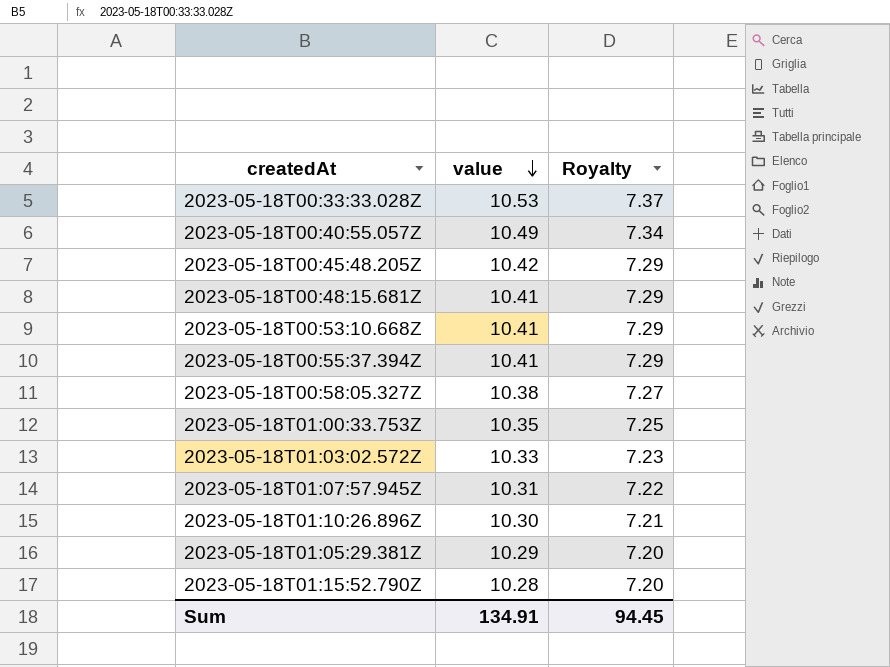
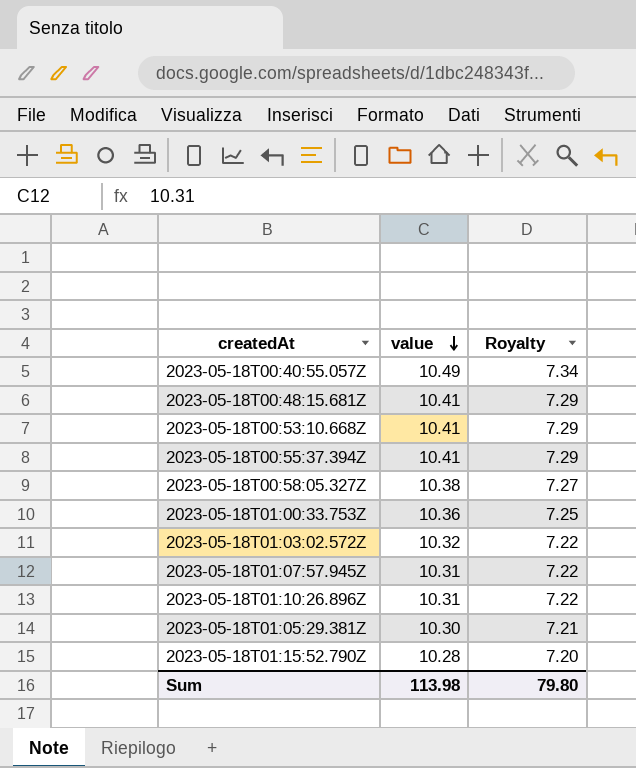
row 2023-05-18T00:33:33.028Z: 10.53 | 7.37 -> none
row 2023-05-18T00:45:48.205Z: 10.42 | 7.29 -> none
2023-05-18T01:00:33.753Z | value: 10.35 -> 10.36
2023-05-18T01:03:02.572Z | value: 10.33 -> 10.32
2023-05-18T01:03:02.572Z | Royalty: 7.23 -> 7.22
2023-05-18T01:10:26.896Z | value: 10.30 -> 10.31
2023-05-18T01:10:26.896Z | Royalty: 7.21 -> 7.22
2023-05-18T01:05:29.381Z | value: 10.29 -> 10.30
2023-05-18T01:05:29.381Z | Royalty: 7.20 -> 7.21
Sum | value: 134.91 -> 113.98
Sum | Royalty: 94.45 -> 79.80

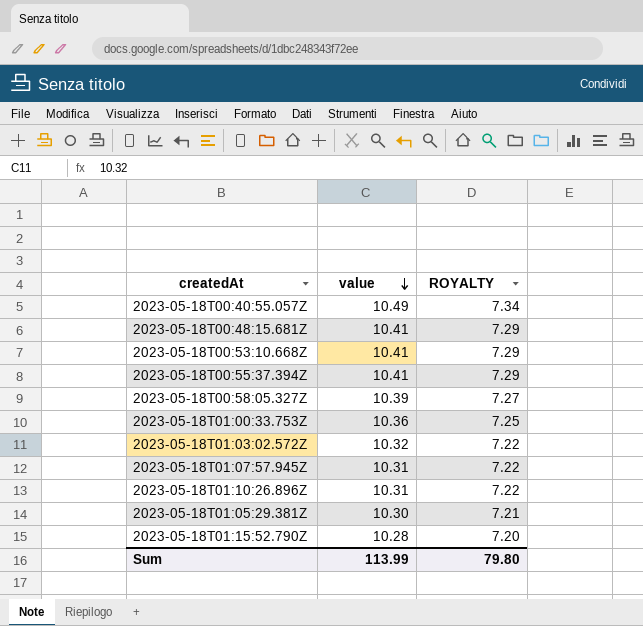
column name: Royalty -> ROYALTY
2023-05-18T00:58:05.327Z | value: 10.38 -> 10.39
Sum | value: 113.98 -> 113.99

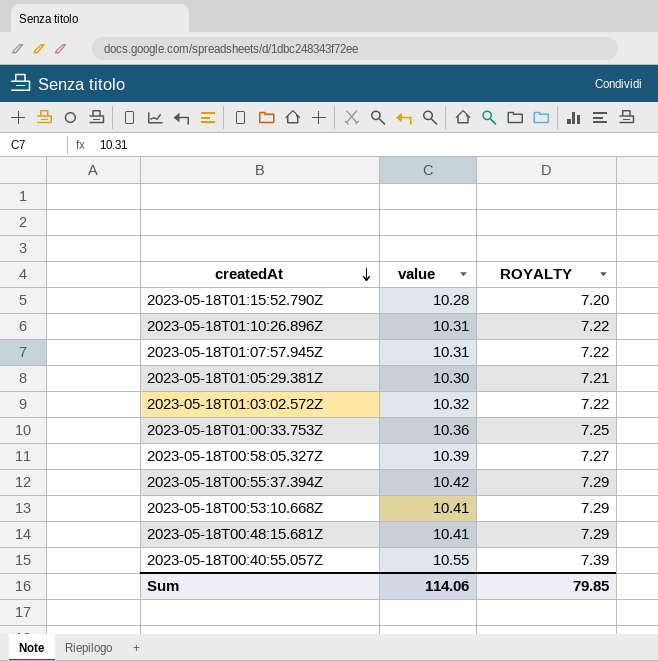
row order: value descending -> createdAt descending
2023-05-18T00:55:37.394Z | value: 10.41 -> 10.42
2023-05-18T00:40:55.057Z | value: 10.49 -> 10.55
2023-05-18T00:40:55.057Z | ROYALTY: 7.34 -> 7.39
Sum | value: 113.99 -> 114.06
Sum | ROYALTY: 79.80 -> 79.85

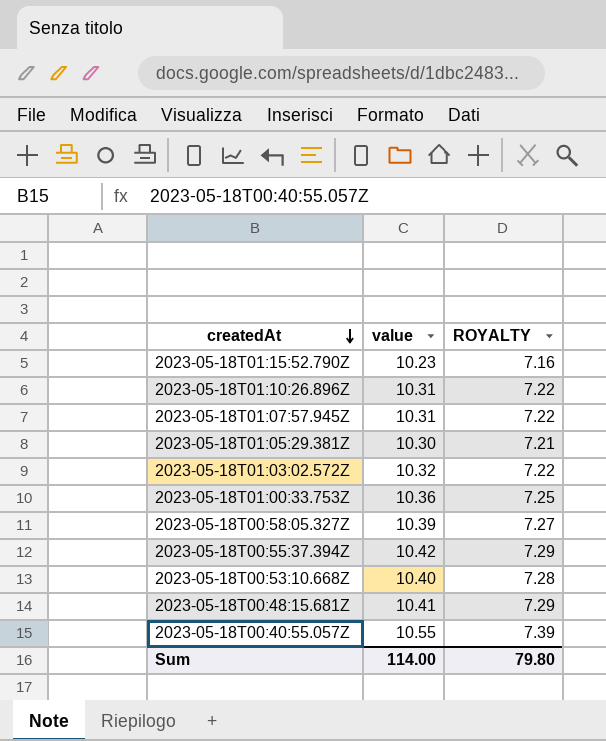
2023-05-18T01:15:52.790Z | value: 10.28 -> 10.23
2023-05-18T01:15:52.790Z | ROYALTY: 7.20 -> 7.16
2023-05-18T00:53:10.668Z | value: 10.41 -> 10.40
2023-05-18T00:53:10.668Z | ROYALTY: 7.29 -> 7.28
Sum | value: 114.06 -> 114.00
Sum | ROYALTY: 79.85 -> 79.80

